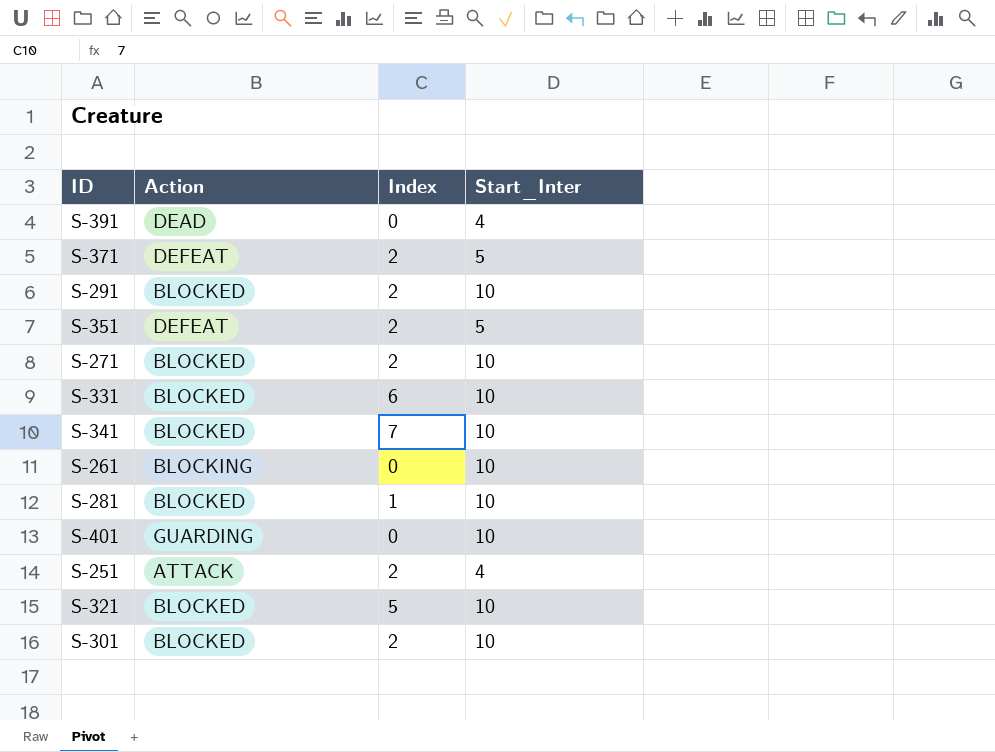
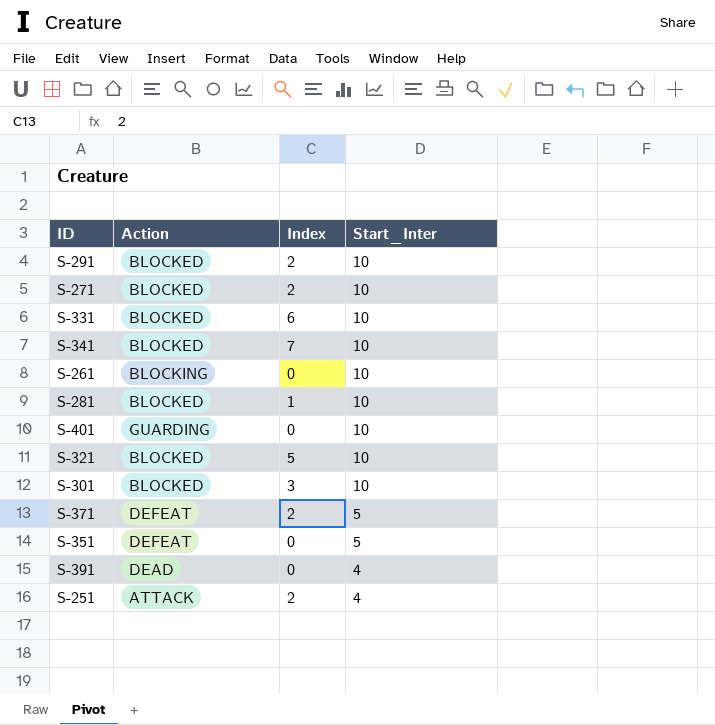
row order: none -> Start_Inter descending
S-301 | Index: 2 -> 3
S-351 | Index: 2 -> 0

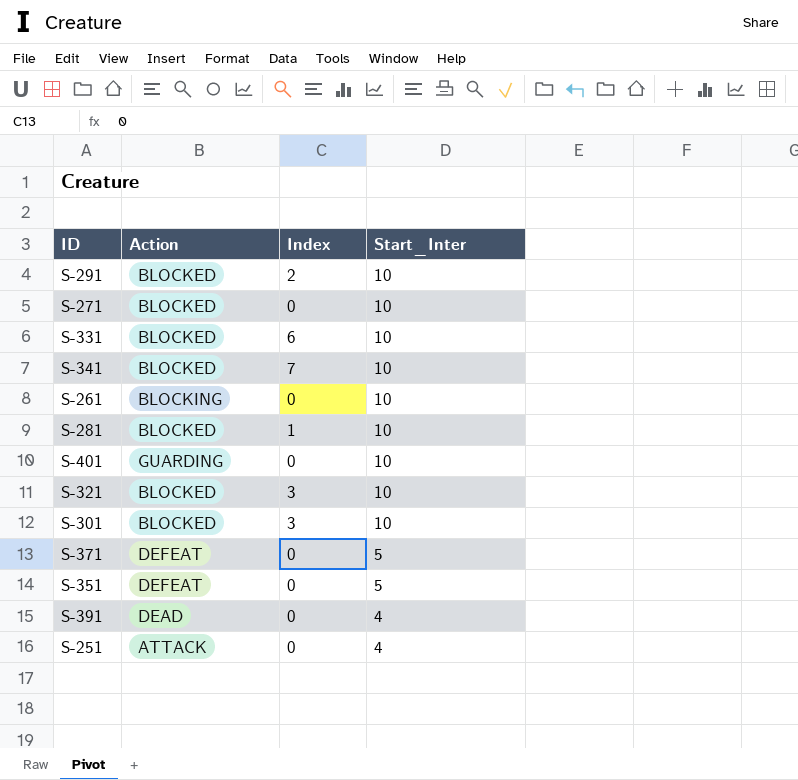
S-271 | Index: 2 -> 0
S-321 | Index: 5 -> 3
S-371 | Index: 2 -> 0
S-251 | Index: 2 -> 0

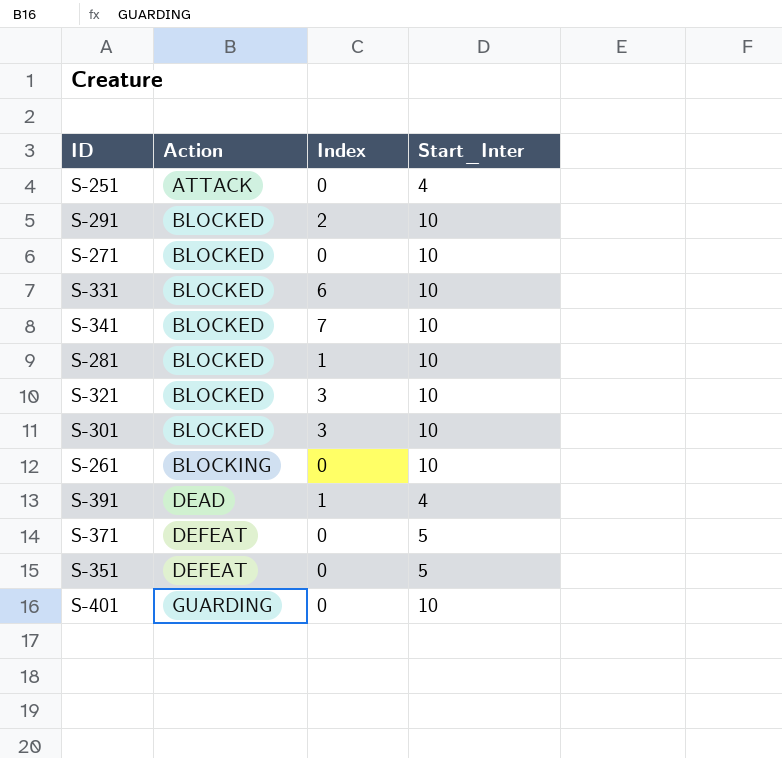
row order: Start_Inter descending -> Action ascending
S-391 | Index: 0 -> 1

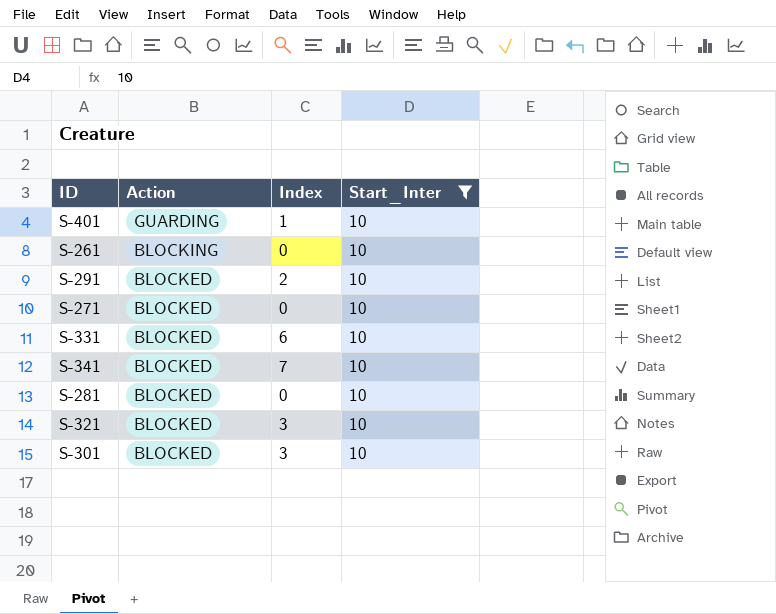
filter: none -> Start_Inter = 10
row order: Action ascending -> Action descending
S-401 | Index: 0 -> 1
S-281 | Index: 1 -> 0

